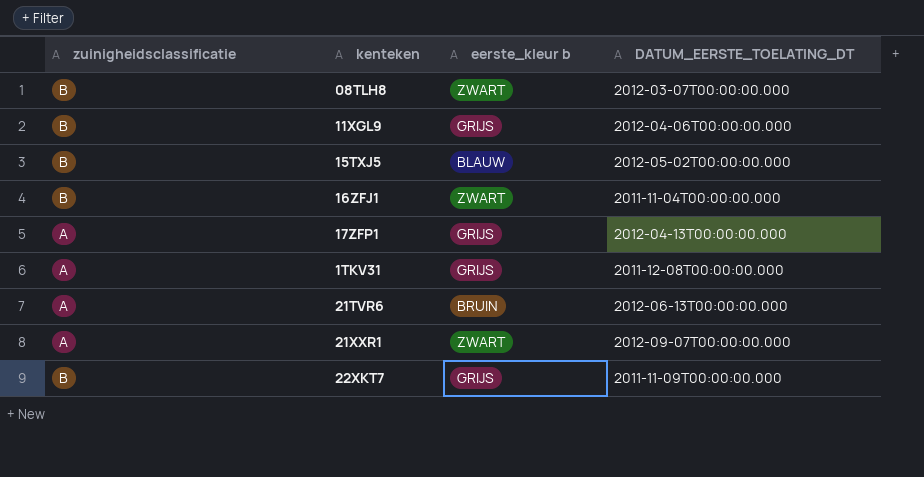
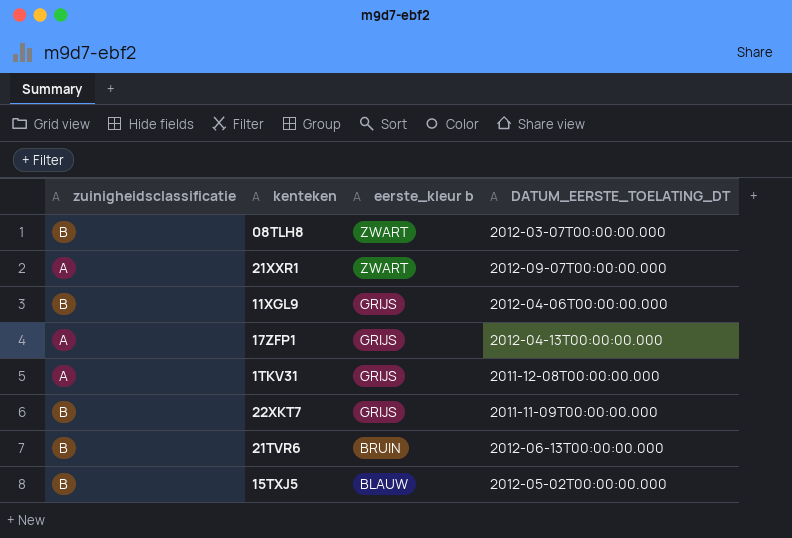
row order: none -> eerste_kleur b descending
row 16ZFJ1: B | ZWART | 2011-11-04T00:00:00.000 -> none
21TVR6 | zuinigheidsclassificatie: A -> B

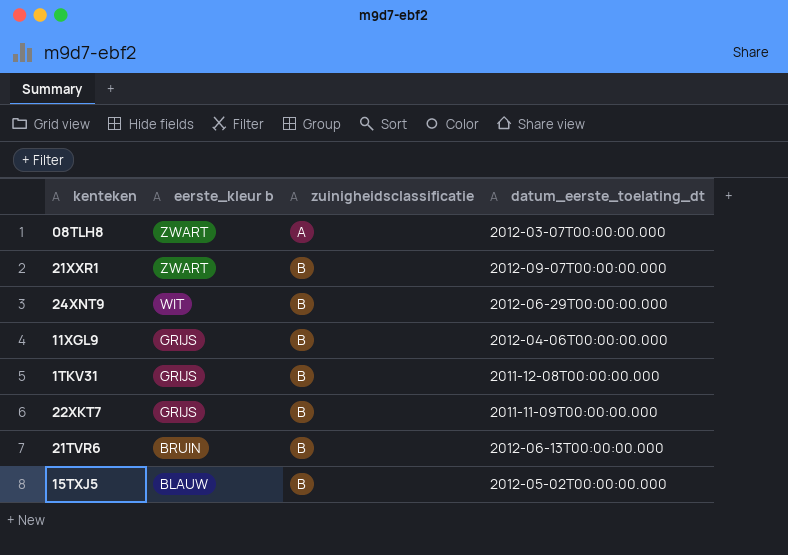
column zuinigheidsclassificatie | position: 1 -> 3
column name: DATUM_EERSTE_TOELATING_DT -> datum_eerste_toelating_dt
row 17ZFP1: A | GRIJS | 2012-04-13T00:00:00.000 -> none
08TLH8 | zuinigheidsclassificatie: B -> A
21XXR1 | zuinigheidsclassificatie: A -> B
row 24XNT9: none -> WIT | B | 2012-06-29T00:00:00.000
1TKV31 | zuinigheidsclassificatie: A -> B

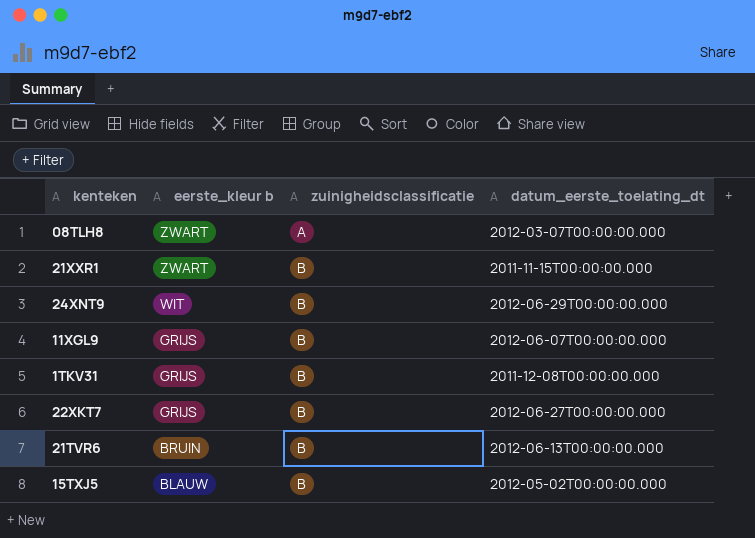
21XXR1 | datum_eerste_toelating_dt: 2012-09-07T00:00:00.000 -> 2011-11-15T00:00:00.000
11XGL9 | datum_eerste_toelating_dt: 2012-04-06T00:00:00.000 -> 2012-06-07T00:00:00.000
22XKT7 | datum_eerste_toelating_dt: 2011-11-09T00:00:00.000 -> 2012-06-27T00:00:00.000

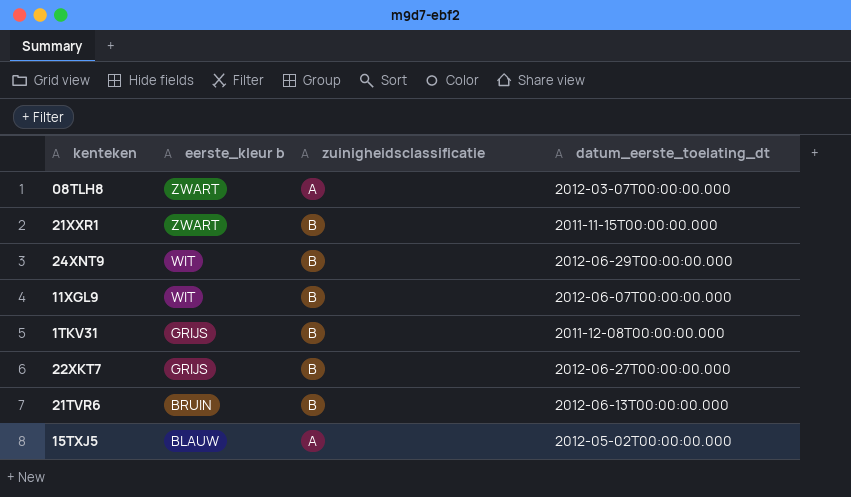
11XGL9 | eerste_kleur b: GRIJS -> WIT
15TXJ5 | zuinigheidsclassificatie: B -> A

